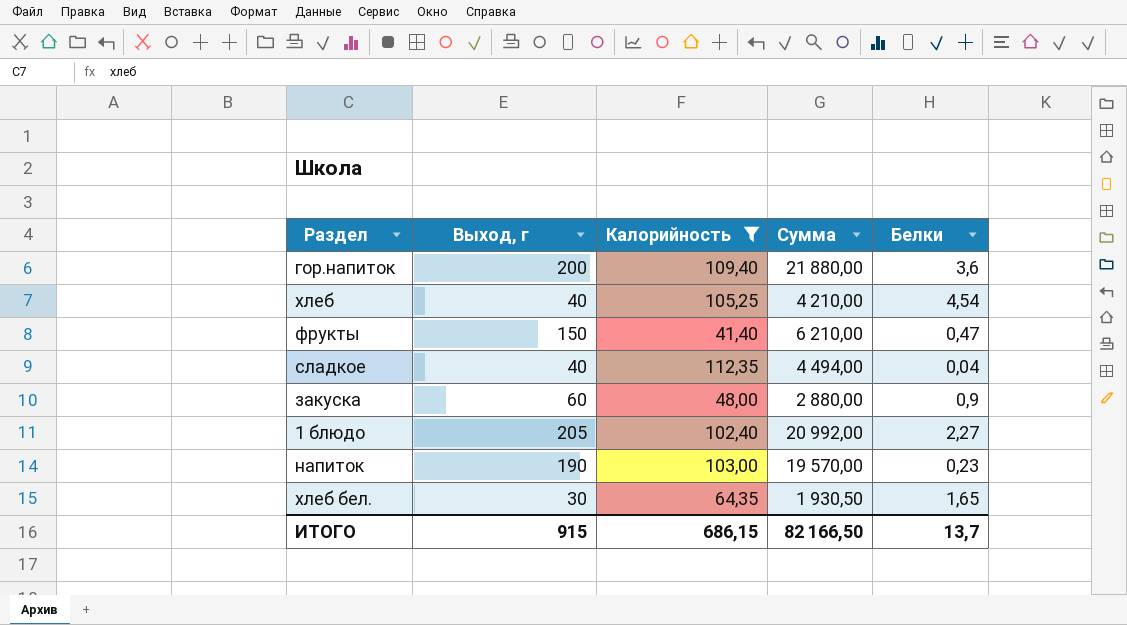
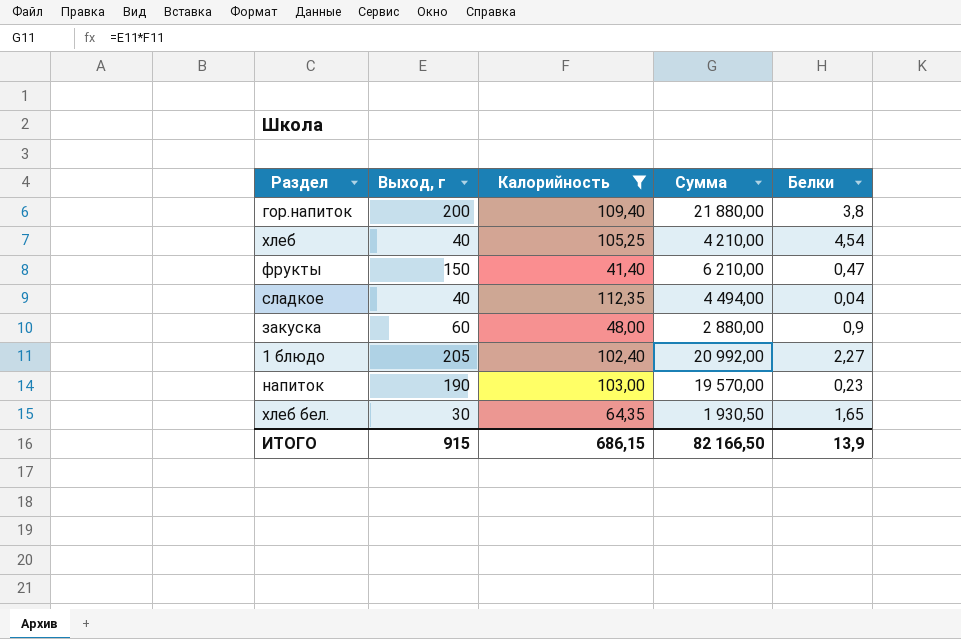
гор.напиток | Белки: 3,6 -> 3,8
ИТОГО | Белки: 13,7 -> 13,9

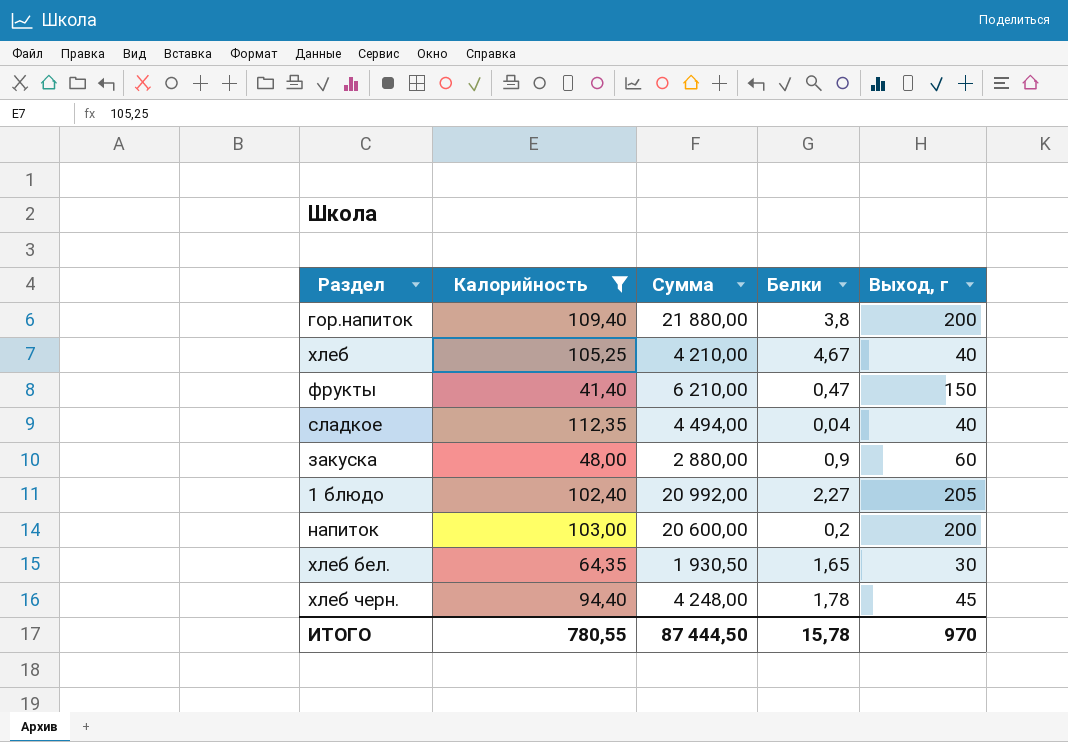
column Выход, г | position: 2 -> 5
хлеб | Белки: 4,54 -> 4,67
напиток | Сумма: 19 570,00 -> 20 600,00
напиток | Белки: 0,23 -> 0,2
напиток | Выход, г: 190 -> 200
row хлеб черн.: none -> 94,40 | 4 248,00 | 1,78 | 45
ИТОГО | Калорийность: 686,15 -> 780,55
ИТОГО | Сумма: 82 166,50 -> 87 444,50
ИТОГО | Белки: 13,9 -> 15,78
ИТОГО | Выход, г: 915 -> 970

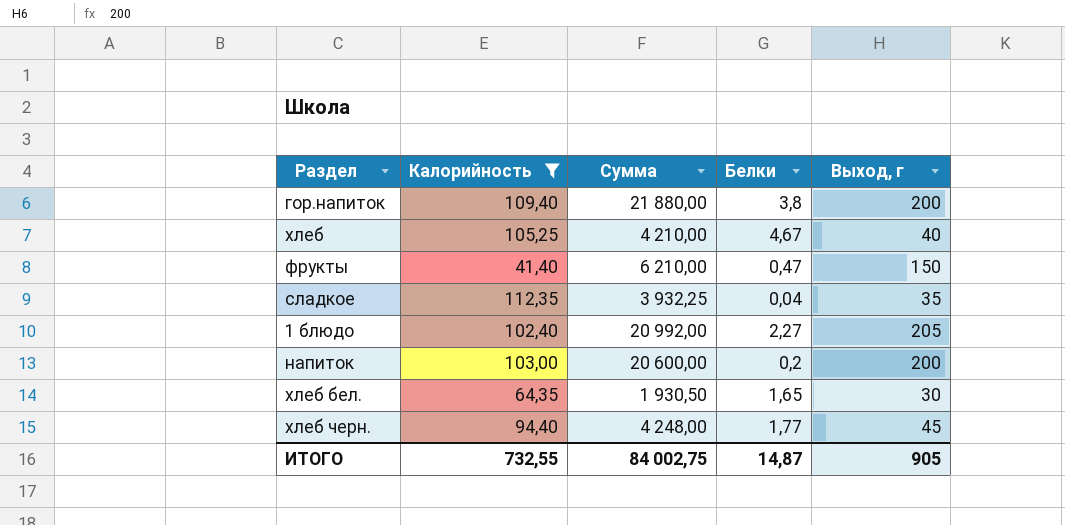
row закуска: 48,00 | 2 880,00 | 0,9 | 60 -> none
сладкое | Сумма: 4 494,00 -> 3 932,25
сладкое | Выход, г: 40 -> 35
хлеб черн. | Белки: 1,78 -> 1,77
ИТОГО | Калорийность: 780,55 -> 732,55
ИТОГО | Сумма: 87 444,50 -> 84 002,75
ИТОГО | Белки: 15,78 -> 14,87
ИТОГО | Выход, г: 970 -> 905

